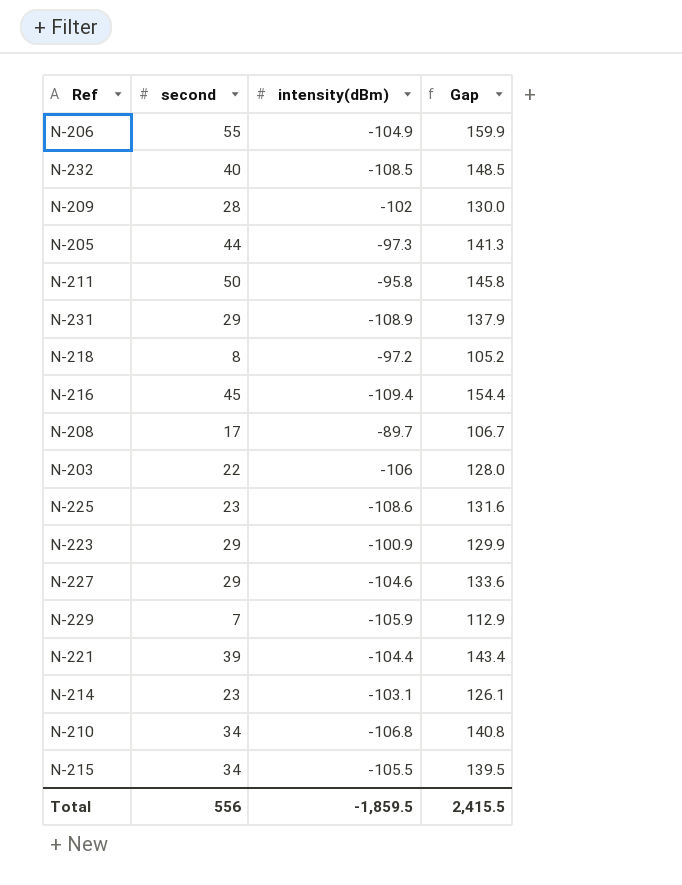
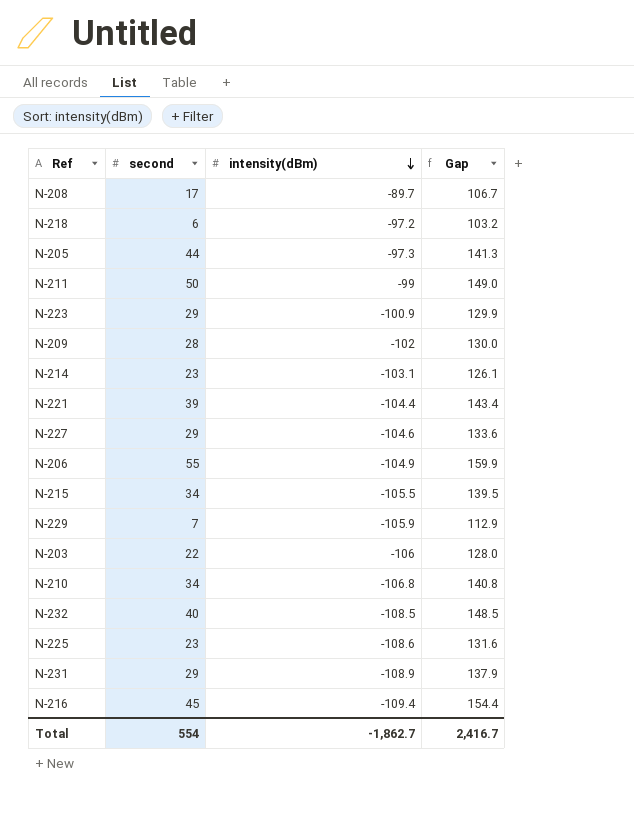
row order: none -> intensity(dBm) descending
N-218 | second: 8 -> 6
N-218 | Gap: 105.2 -> 103.2
N-211 | intensity(dBm): -95.8 -> -99
N-211 | Gap: 145.8 -> 149.0
Total | second: 556 -> 554
Total | intensity(dBm): -1,859.5 -> -1,862.7
Total | Gap: 2,415.5 -> 2,416.7

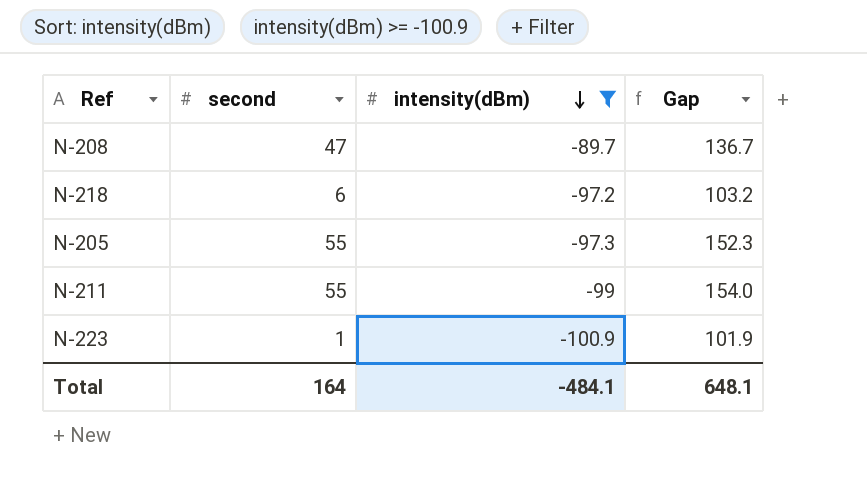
filter: none -> intensity(dBm) >= -100.9
N-208 | second: 17 -> 47
N-208 | Gap: 106.7 -> 136.7
N-205 | second: 44 -> 55
N-205 | Gap: 141.3 -> 152.3
N-211 | second: 50 -> 55
N-211 | Gap: 149.0 -> 154.0
N-223 | second: 29 -> 1
N-223 | Gap: 129.9 -> 101.9
Total | second: 554 -> 164
Total | intensity(dBm): -1,862.7 -> -484.1
Total | Gap: 2,416.7 -> 648.1

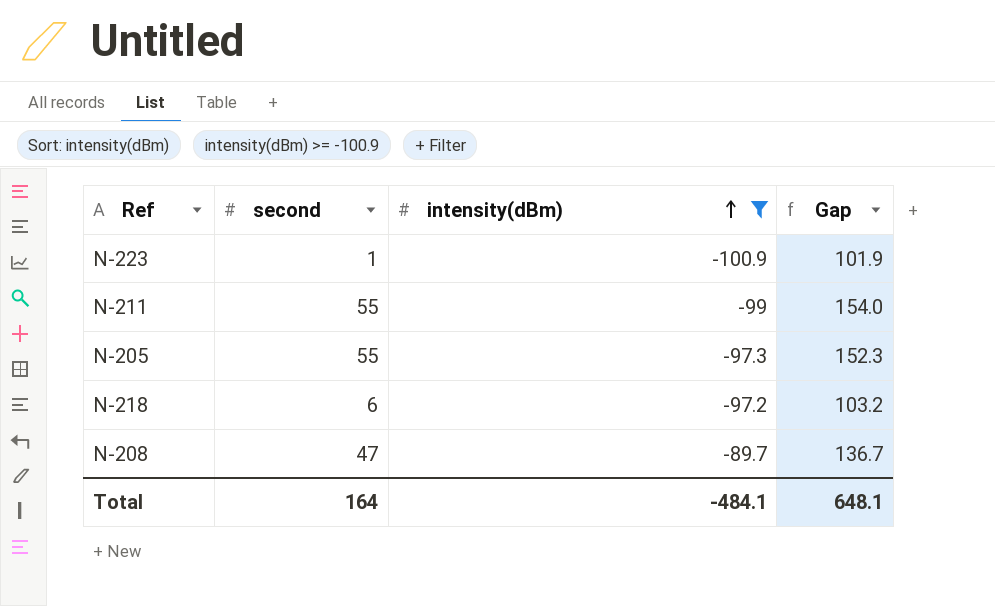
row order: intensity(dBm) descending -> intensity(dBm) ascending

